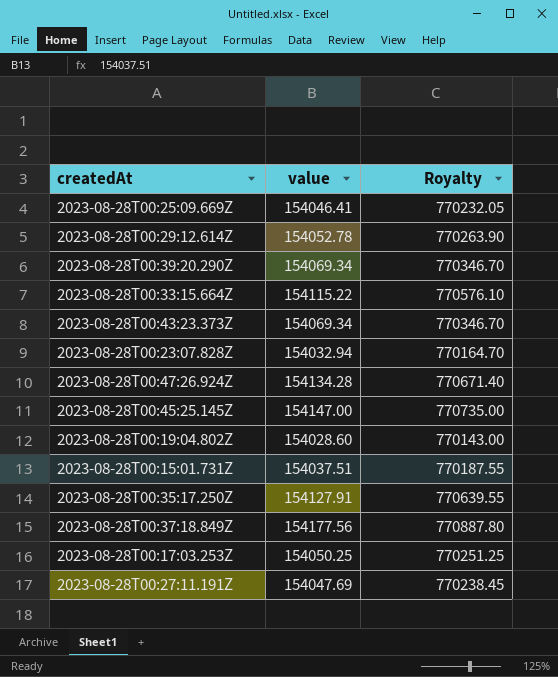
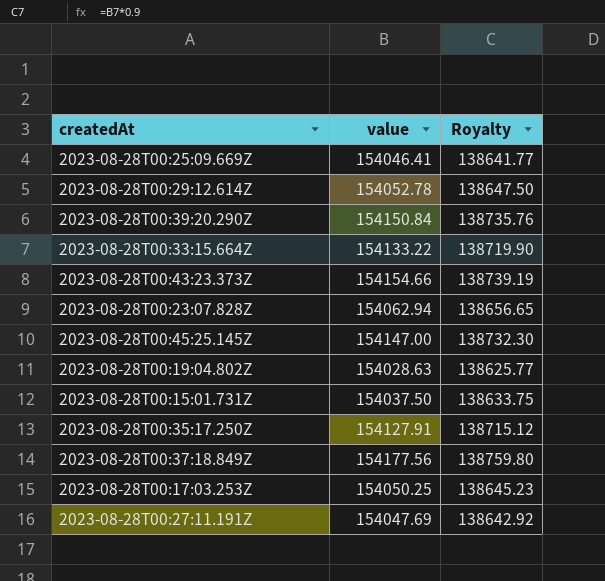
column Royalty | formula: [value] * 5 -> [value] * 0.9
row 2023-08-28T00:47:26.924Z: 154134.28 | 770671.40 -> none
2023-08-28T00:39:20.290Z | value: 154069.34 -> 154150.84
2023-08-28T00:33:15.664Z | value: 154115.22 -> 154133.22
2023-08-28T00:43:23.373Z | value: 154069.34 -> 154154.66
2023-08-28T00:23:07.828Z | value: 154032.94 -> 154062.94
2023-08-28T00:19:04.802Z | value: 154028.60 -> 154028.63
2023-08-28T00:15:01.731Z | value: 154037.51 -> 154037.50

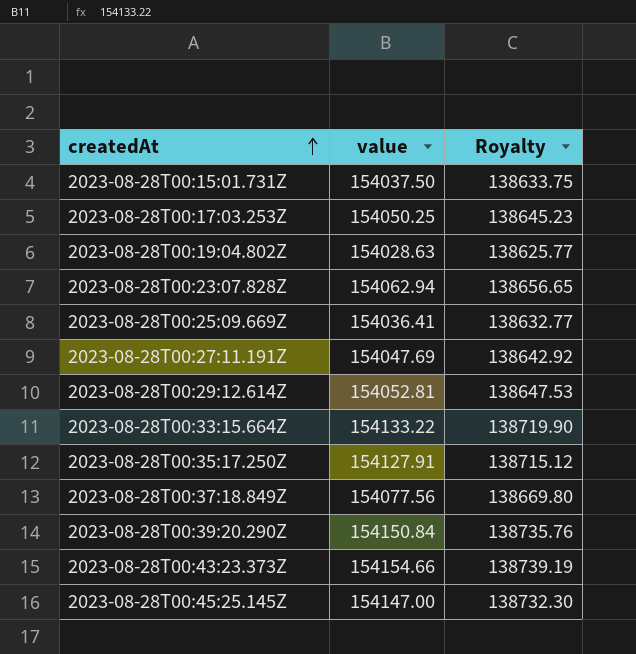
row order: none -> createdAt ascending
2023-08-28T00:25:09.669Z | value: 154046.41 -> 154036.41
2023-08-28T00:25:09.669Z | Royalty: 138641.77 -> 138632.77
2023-08-28T00:29:12.614Z | value: 154052.78 -> 154052.81
2023-08-28T00:29:12.614Z | Royalty: 138647.50 -> 138647.53
2023-08-28T00:37:18.849Z | value: 154177.56 -> 154077.56
2023-08-28T00:37:18.849Z | Royalty: 138759.80 -> 138669.80

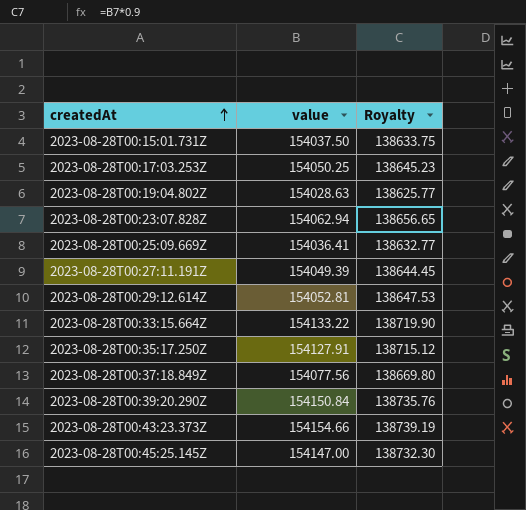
2023-08-28T00:27:11.191Z | value: 154047.69 -> 154049.39
2023-08-28T00:27:11.191Z | Royalty: 138642.92 -> 138644.45

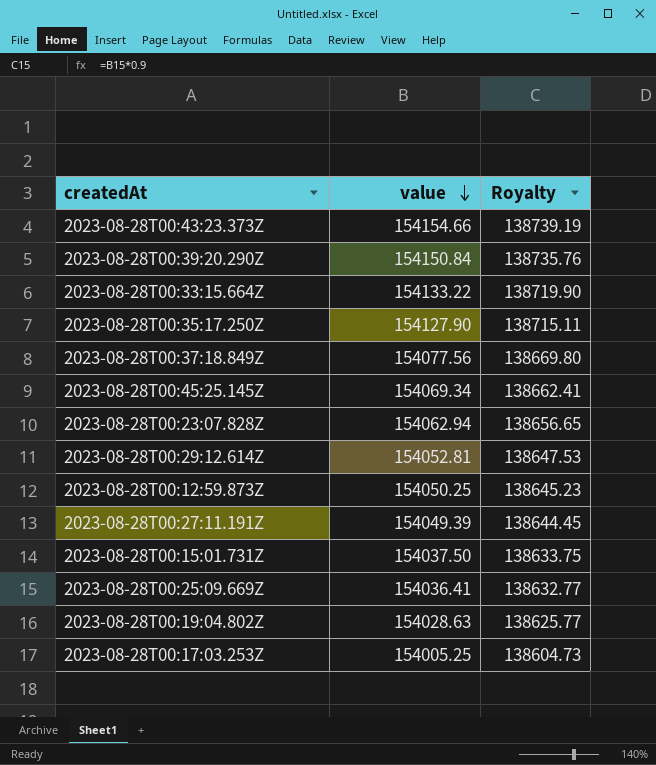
row order: createdAt ascending -> value descending
2023-08-28T00:35:17.250Z | value: 154127.91 -> 154127.90
2023-08-28T00:35:17.250Z | Royalty: 138715.12 -> 138715.11
2023-08-28T00:45:25.145Z | value: 154147.00 -> 154069.34
2023-08-28T00:45:25.145Z | Royalty: 138732.30 -> 138662.41
row 2023-08-28T00:12:59.873Z: none -> 154050.25 | 138645.23
2023-08-28T00:17:03.253Z | value: 154050.25 -> 154005.25
2023-08-28T00:17:03.253Z | Royalty: 138645.23 -> 138604.73

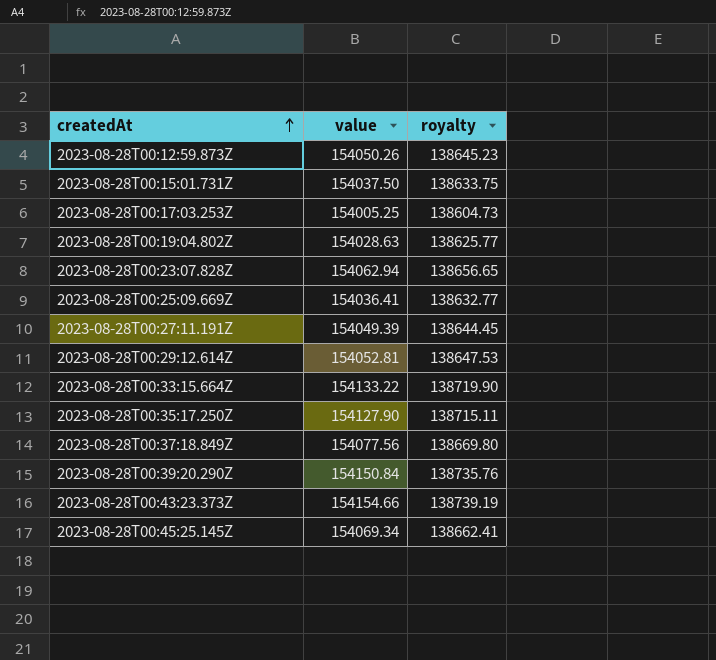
row order: value descending -> createdAt ascending
column name: Royalty -> royalty
2023-08-28T00:12:59.873Z | value: 154050.25 -> 154050.26

